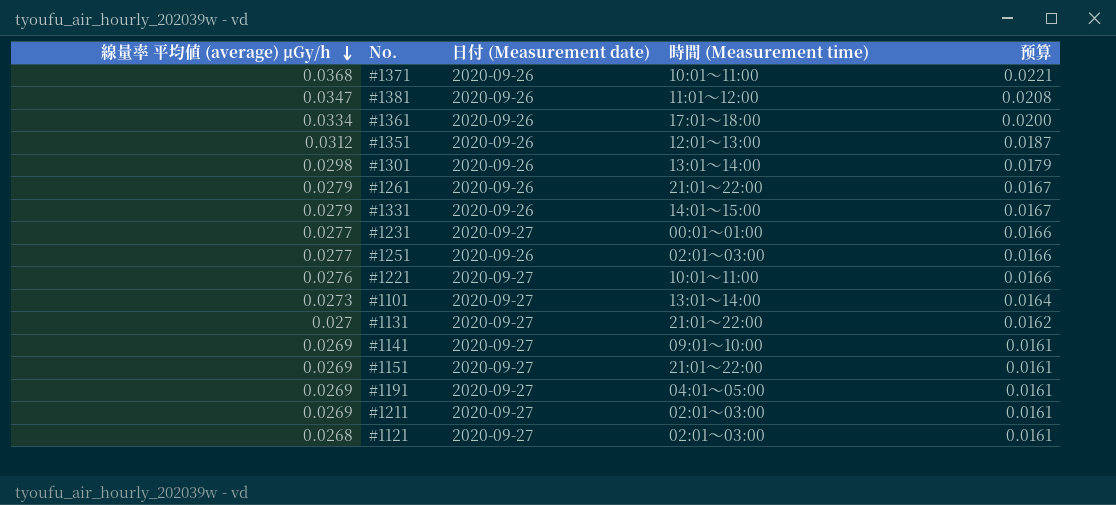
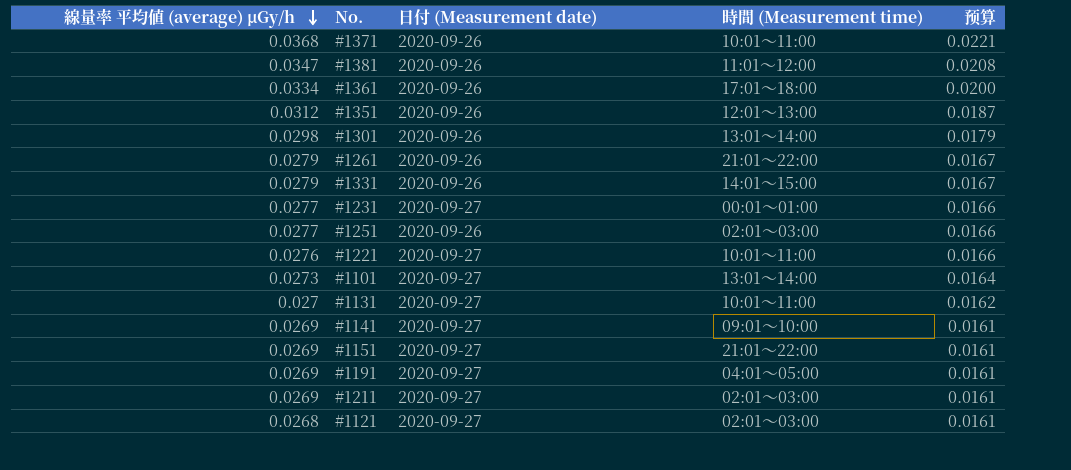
#1131 | 時間 (Measurement time): 21:01～22:00 -> 10:01～11:00

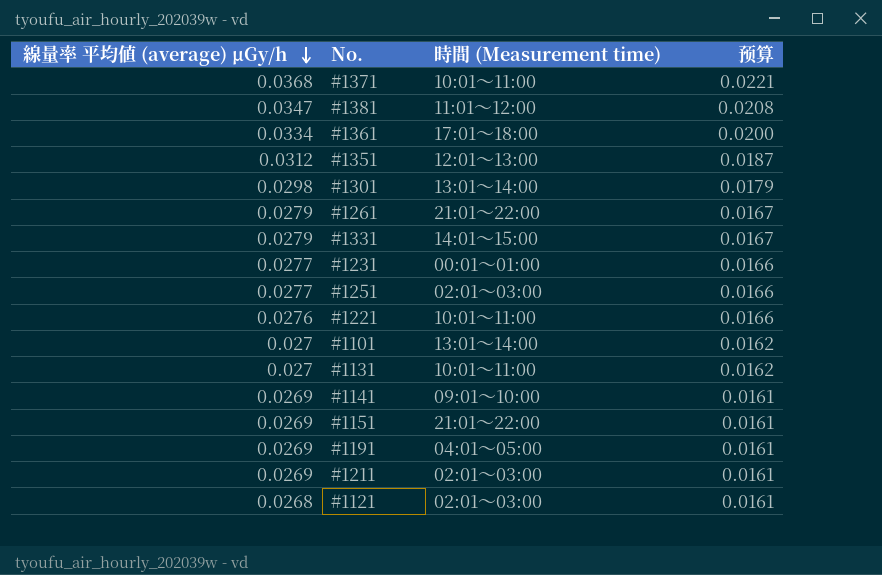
column 日付 (Measurement date) | position: 3 -> none
#1101 | 線量率 平均値 (average) μGy/h: 0.0273 -> 0.027
#1101 | 预算: 0.0164 -> 0.0162

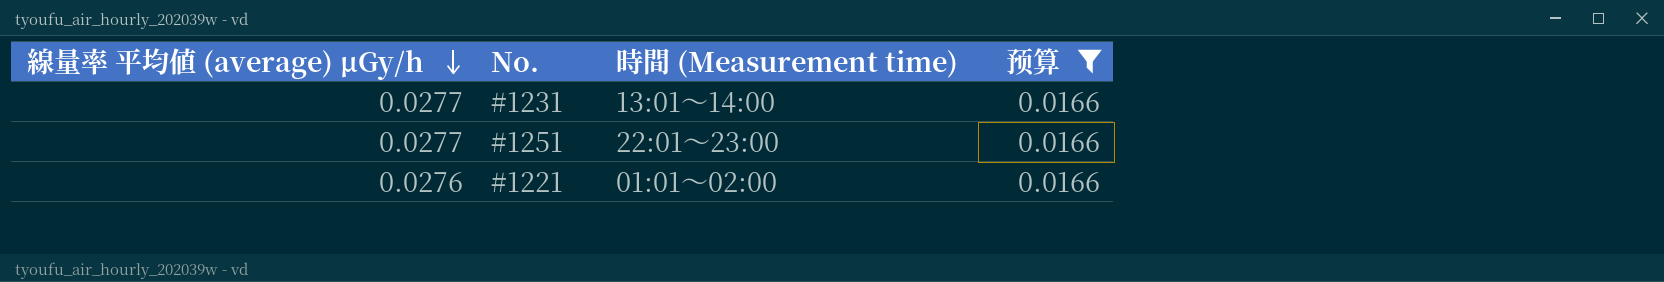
filter: none -> 预算 = 0.0166
#1231 | 時間 (Measurement time): 00:01～01:00 -> 13:01～14:00
#1251 | 時間 (Measurement time): 02:01～03:00 -> 22:01～23:00
#1221 | 時間 (Measurement time): 10:01～11:00 -> 01:01～02:00

